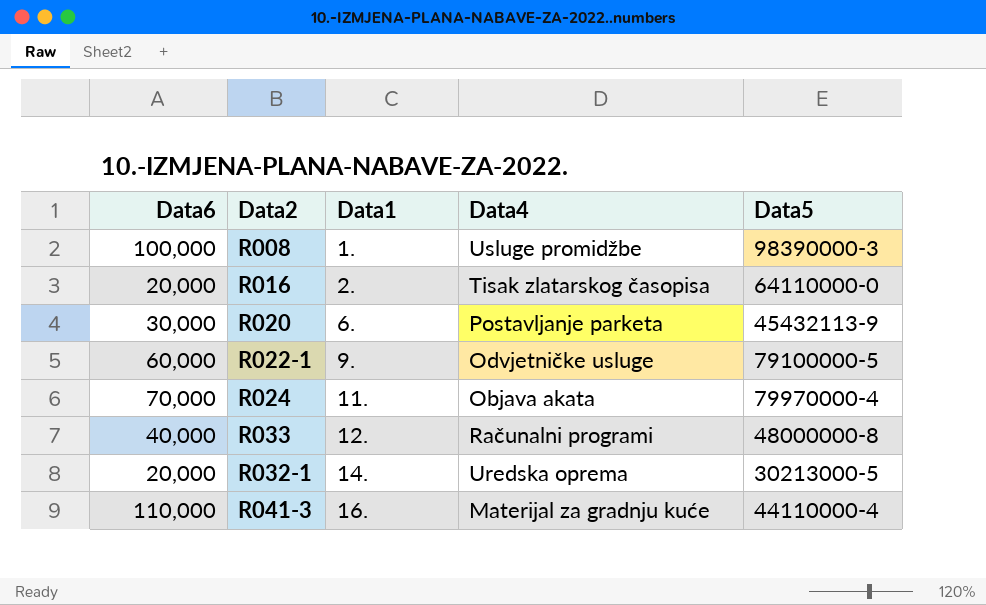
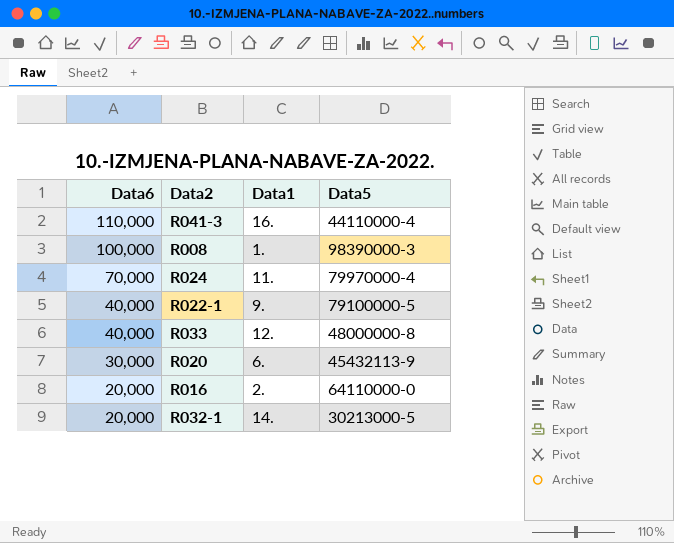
row order: Data1 ascending -> Data6 descending
column Data4 | position: 4 -> none
R022-1 | Data6: 60,000 -> 40,000

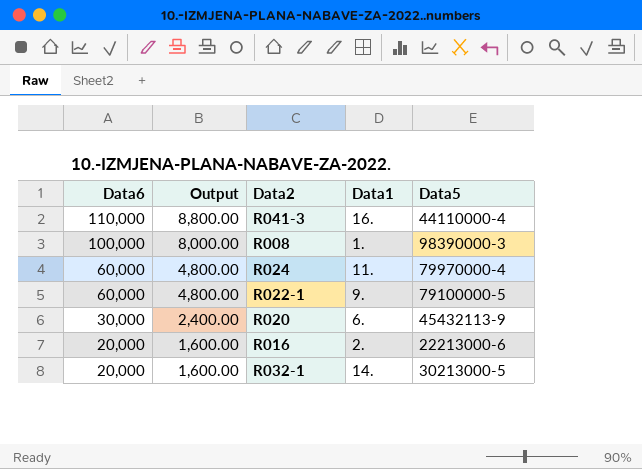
column Output | formula: none -> [Data6] * 0.08
row R033: 40,000 | 12. | 48000000-8 -> none
R024 | Data6: 70,000 -> 60,000
R022-1 | Data6: 40,000 -> 60,000
R016 | Data5: 64110000-0 -> 22213000-6

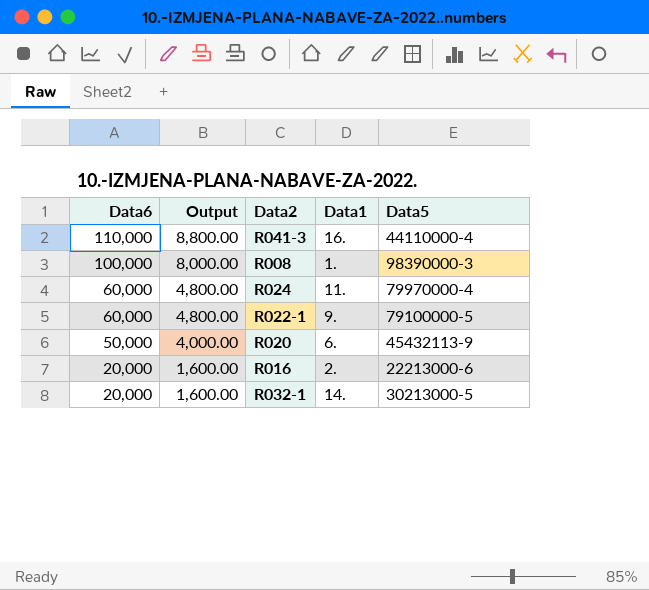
R020 | Data6: 30,000 -> 50,000
R020 | Output: 2,400.00 -> 4,000.00

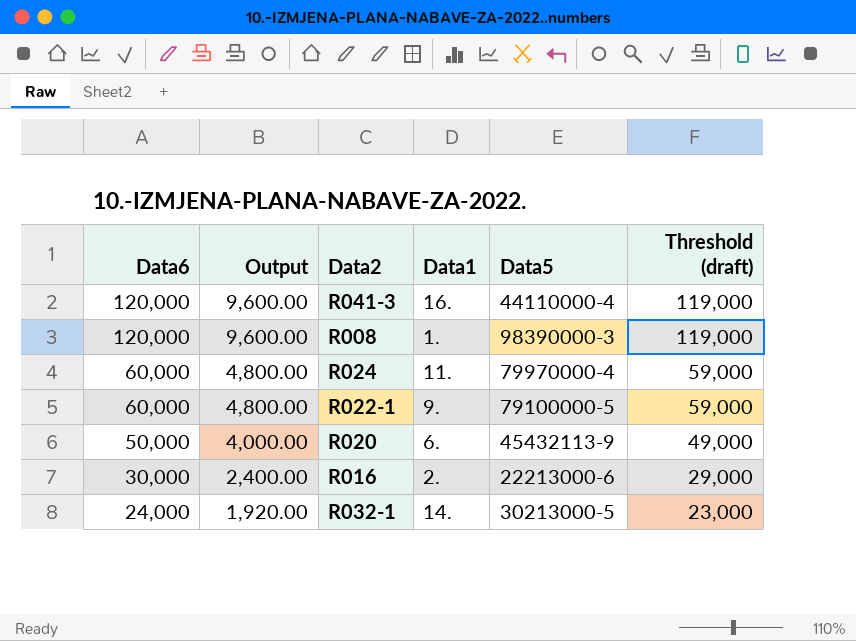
column Threshold (draft) | formula: none -> [Data6] - 1000
R041-3 | Data6: 110,000 -> 120,000
R041-3 | Output: 8,800.00 -> 9,600.00
R008 | Data6: 100,000 -> 120,000
R008 | Output: 8,000.00 -> 9,600.00
R016 | Data6: 20,000 -> 30,000
R016 | Output: 1,600.00 -> 2,400.00
R032-1 | Data6: 20,000 -> 24,000
R032-1 | Output: 1,600.00 -> 1,920.00

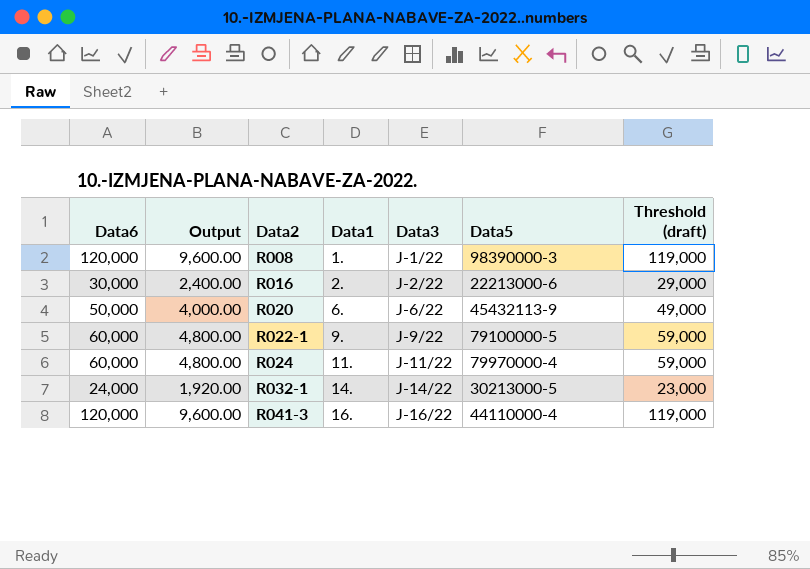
row order: Data6 descending -> Data2 ascending
column Data3 | position: none -> 5

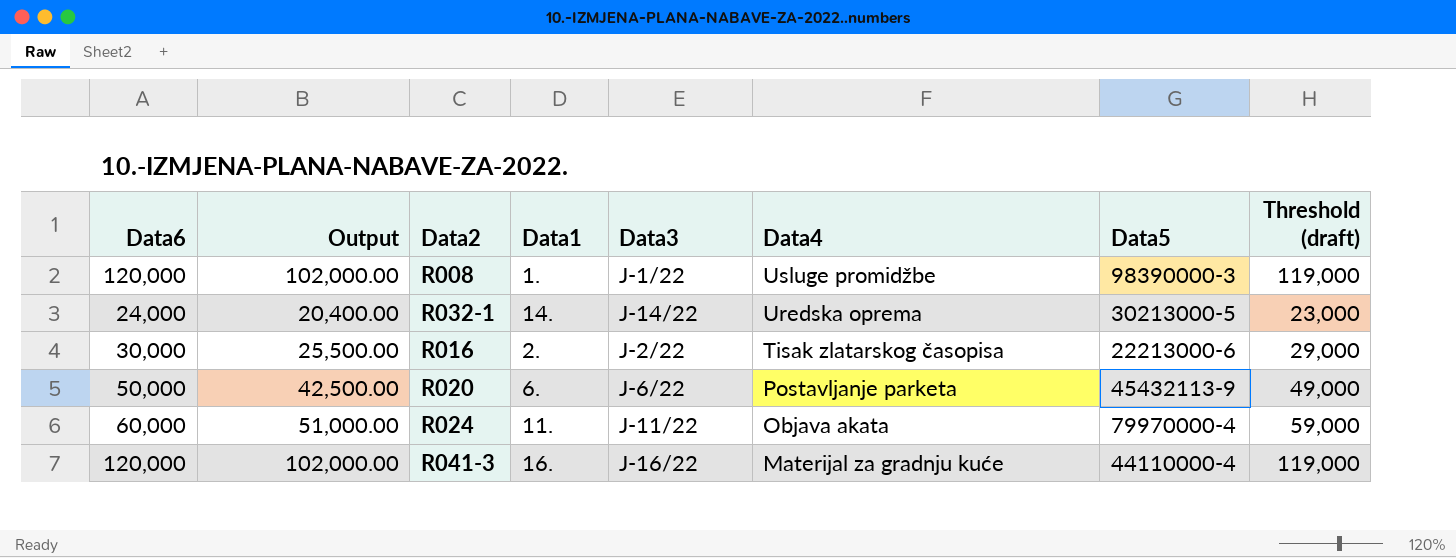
row order: Data2 ascending -> Data4 descending
column Output | formula: [Data6] * 0.08 -> [Data6] * 0.85
column Data4 | position: none -> 6
row R022-1: 60,000 | 4,800.00 | 9. | J-9/22 | 79100000-5 | 59,000 -> none

